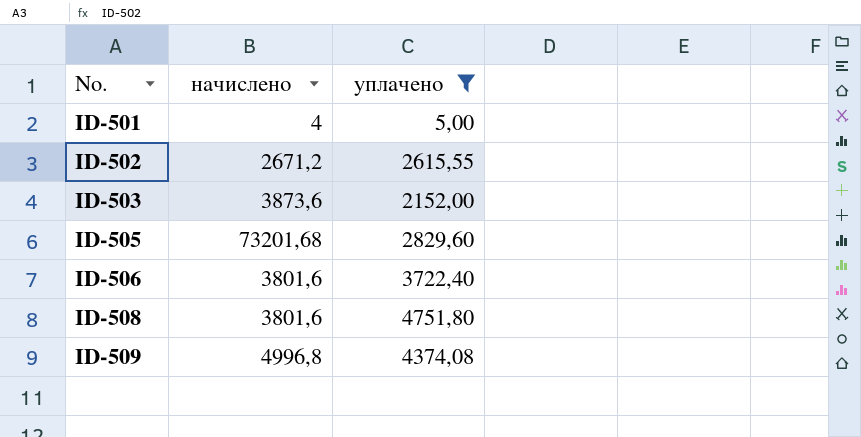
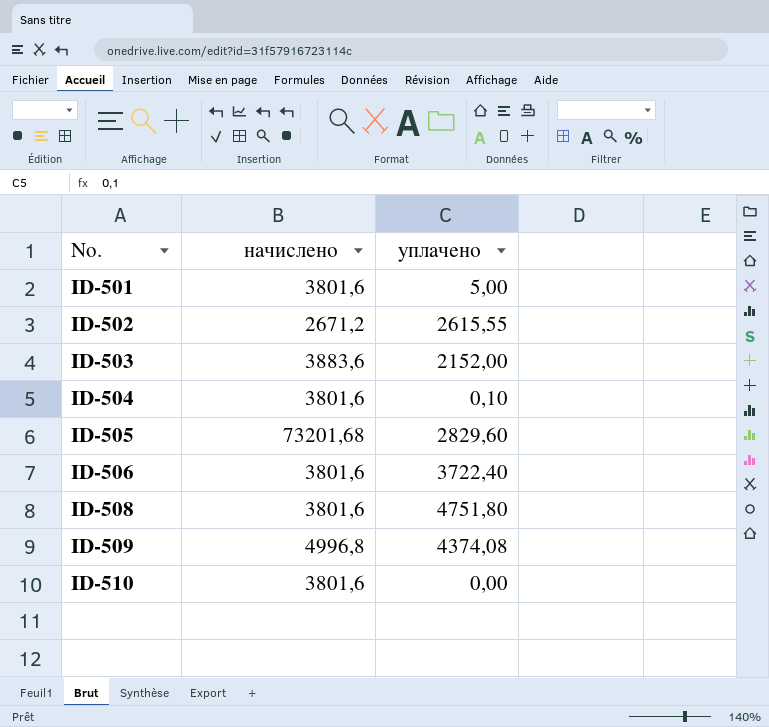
filter: уплачено >= 5,00 -> none
ID-501 | начислено: 4 -> 3801,6
ID-503 | начислено: 3873,6 -> 3883,6

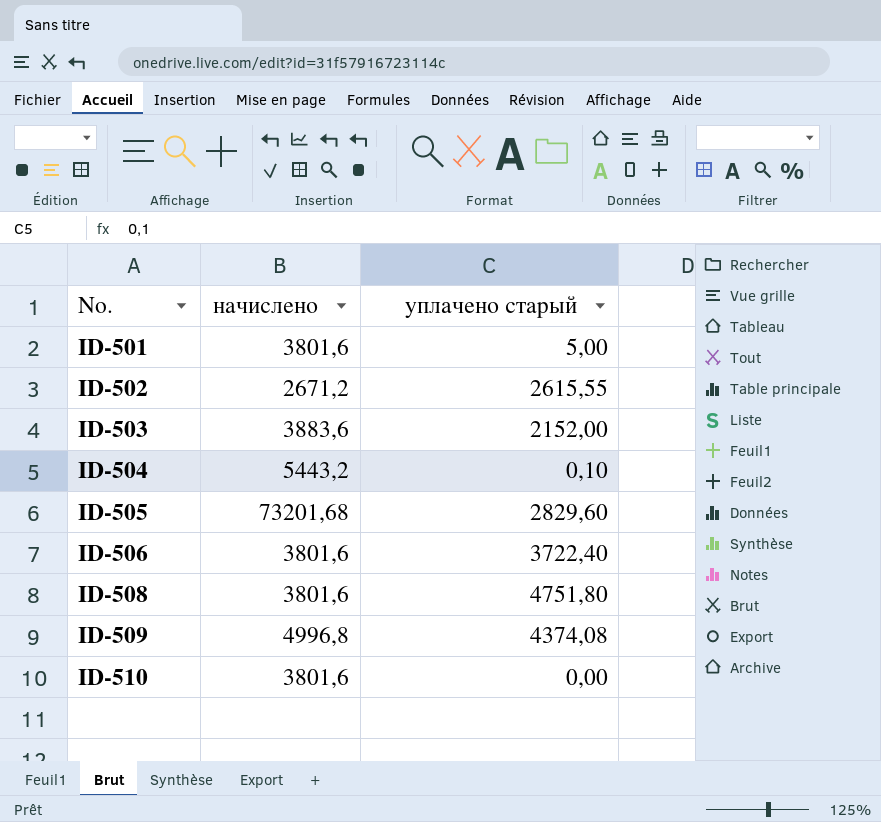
column name: уплачено -> уплачено старый
ID-504 | начислено: 3801,6 -> 5443,2

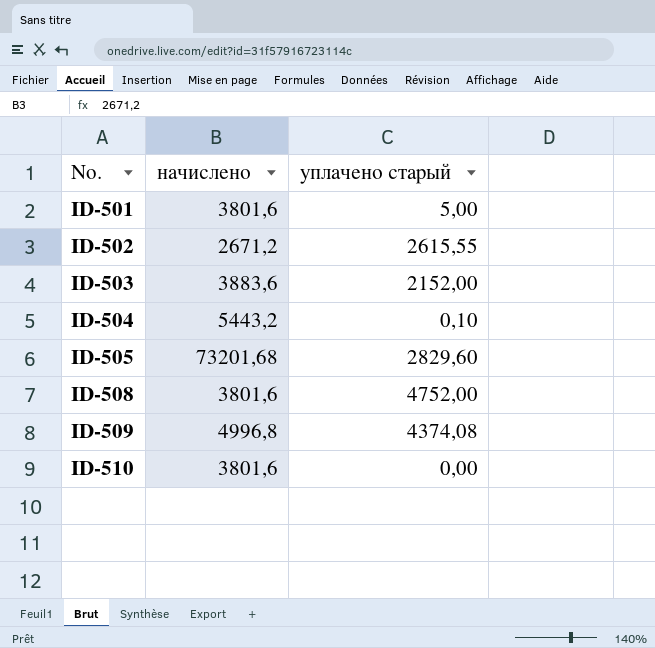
row ID-506: 3801,6 | 3722,40 -> none
ID-508 | уплачено старый: 4751,80 -> 4752,00

